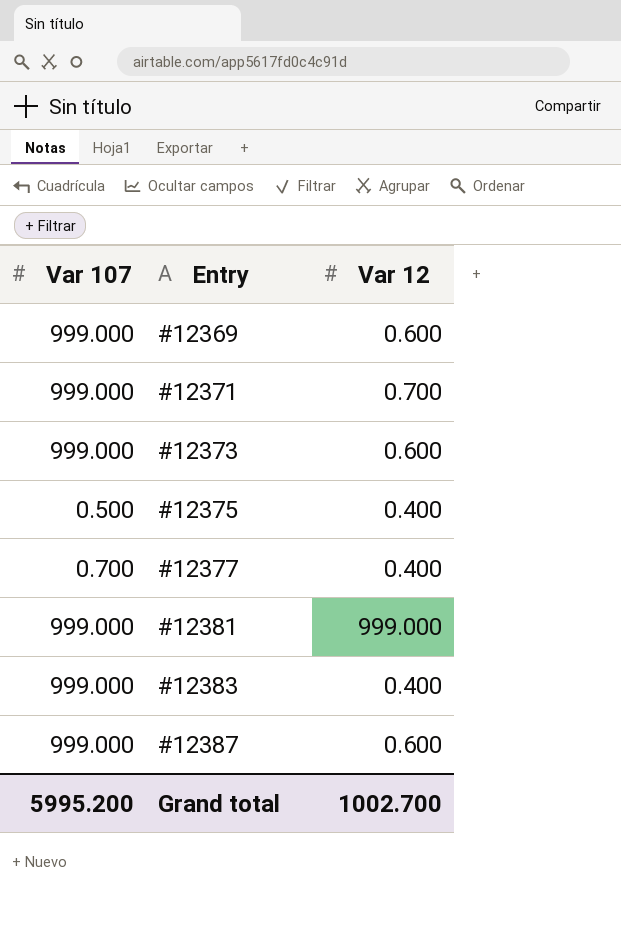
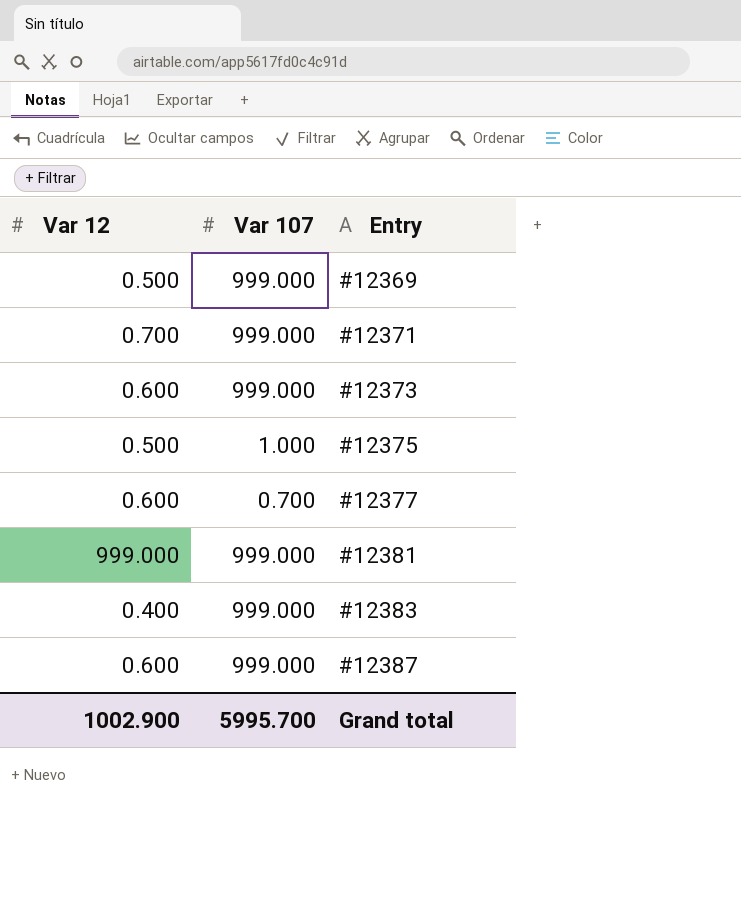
column Var 12 | position: 3 -> 1
#12369 | Var 12: 0.600 -> 0.500
#12375 | Var 12: 0.400 -> 0.500
#12375 | Var 107: 0.500 -> 1.000
#12377 | Var 12: 0.400 -> 0.600
Grand total | Var 12: 1002.700 -> 1002.900
Grand total | Var 107: 5995.200 -> 5995.700

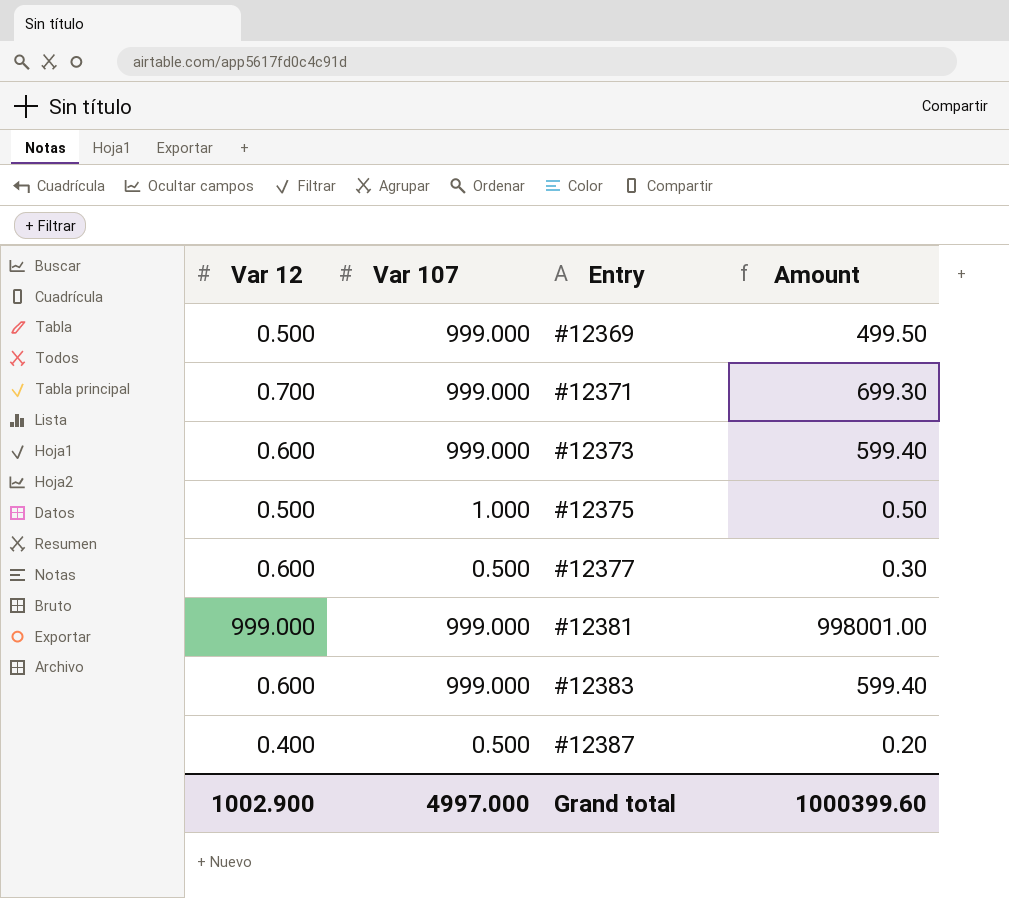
column Amount | formula: none -> [Var 12] * [Var 107]
#12377 | Var 107: 0.700 -> 0.500
#12383 | Var 12: 0.400 -> 0.600
#12387 | Var 12: 0.600 -> 0.400
#12387 | Var 107: 999.000 -> 0.500
Grand total | Var 107: 5995.700 -> 4997.000

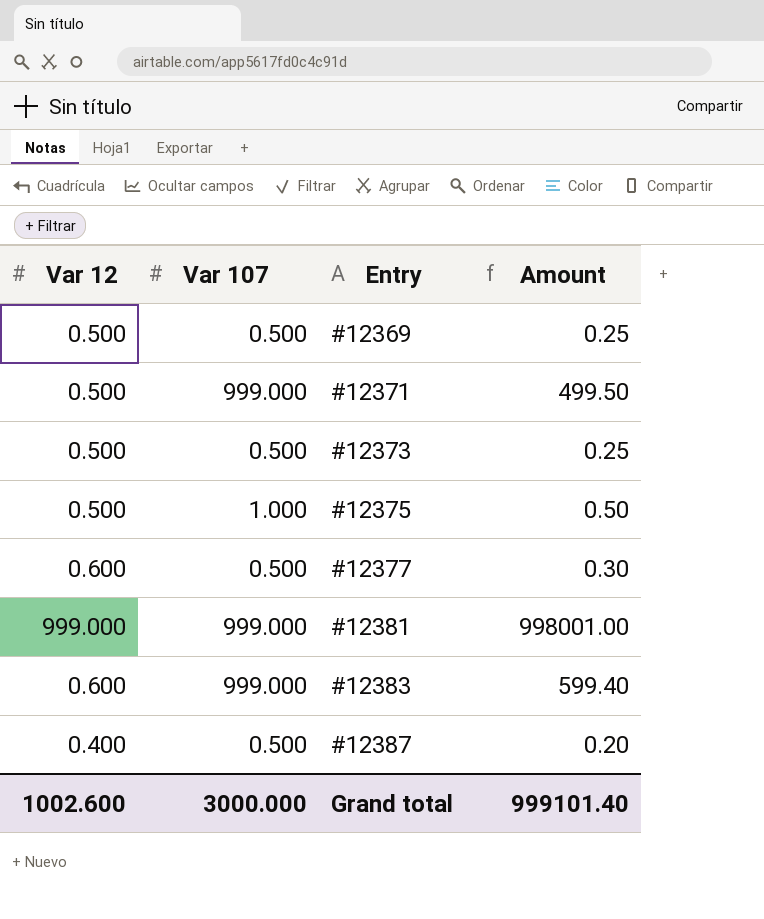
#12369 | Var 107: 999.000 -> 0.500
#12369 | Amount: 499.50 -> 0.25
#12371 | Var 12: 0.700 -> 0.500
#12371 | Amount: 699.30 -> 499.50
#12373 | Var 12: 0.600 -> 0.500
#12373 | Var 107: 999.000 -> 0.500
#12373 | Amount: 599.40 -> 0.25
Grand total | Var 12: 1002.900 -> 1002.600
Grand total | Var 107: 4997.000 -> 3000.000
Grand total | Amount: 1000399.60 -> 999101.40

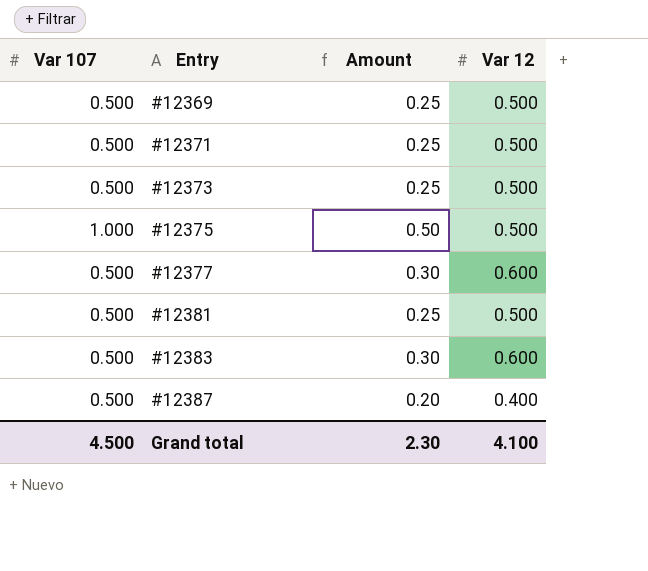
column Var 12 | position: 1 -> 4
#12371 | Var 107: 999.000 -> 0.500
#12371 | Amount: 499.50 -> 0.25
#12381 | Var 107: 999.000 -> 0.500
#12381 | Amount: 998001.00 -> 0.25
#12381 | Var 12: 999.000 -> 0.500
#12383 | Var 107: 999.000 -> 0.500
#12383 | Amount: 599.40 -> 0.30
Grand total | Var 107: 3000.000 -> 4.500
Grand total | Amount: 999101.40 -> 2.30
Grand total | Var 12: 1002.600 -> 4.100

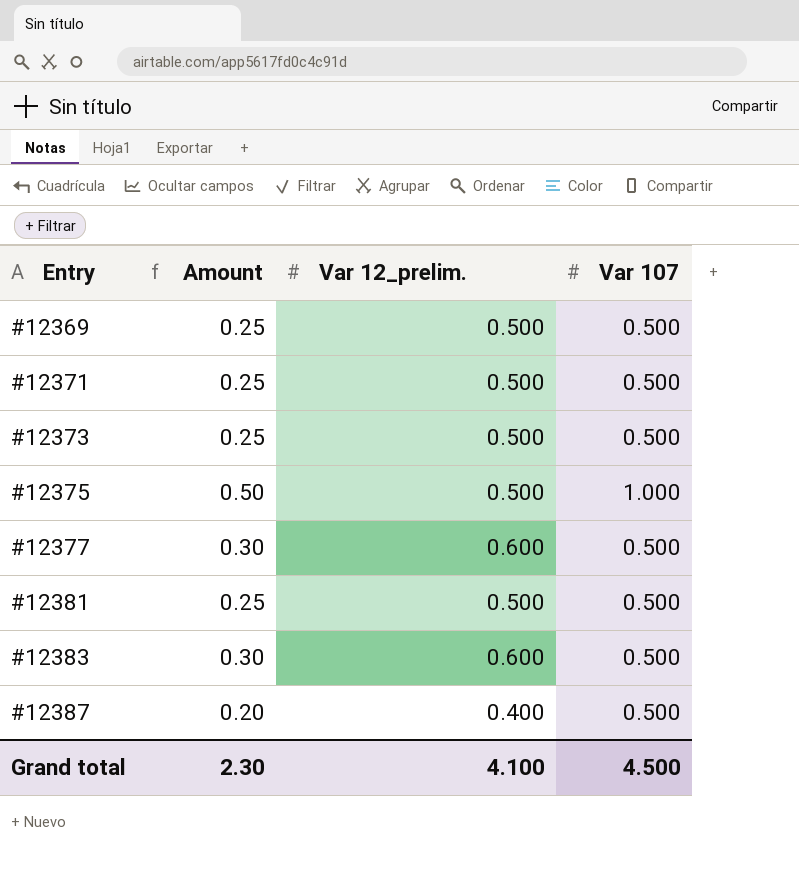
column name: Var 12 -> Var 12_prelim.
column Var 107 | position: 1 -> 4

